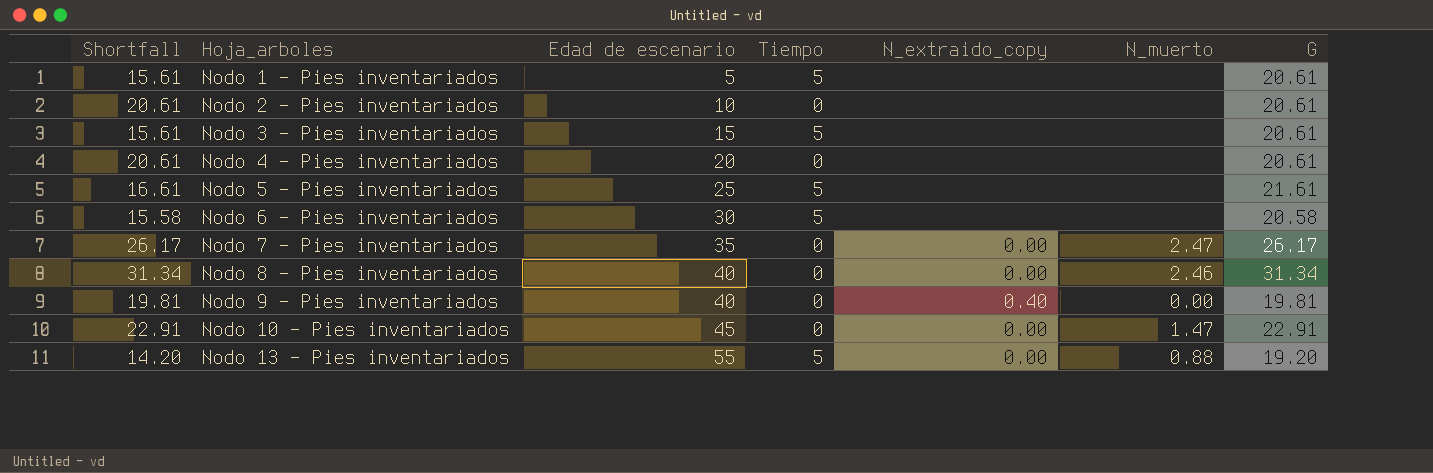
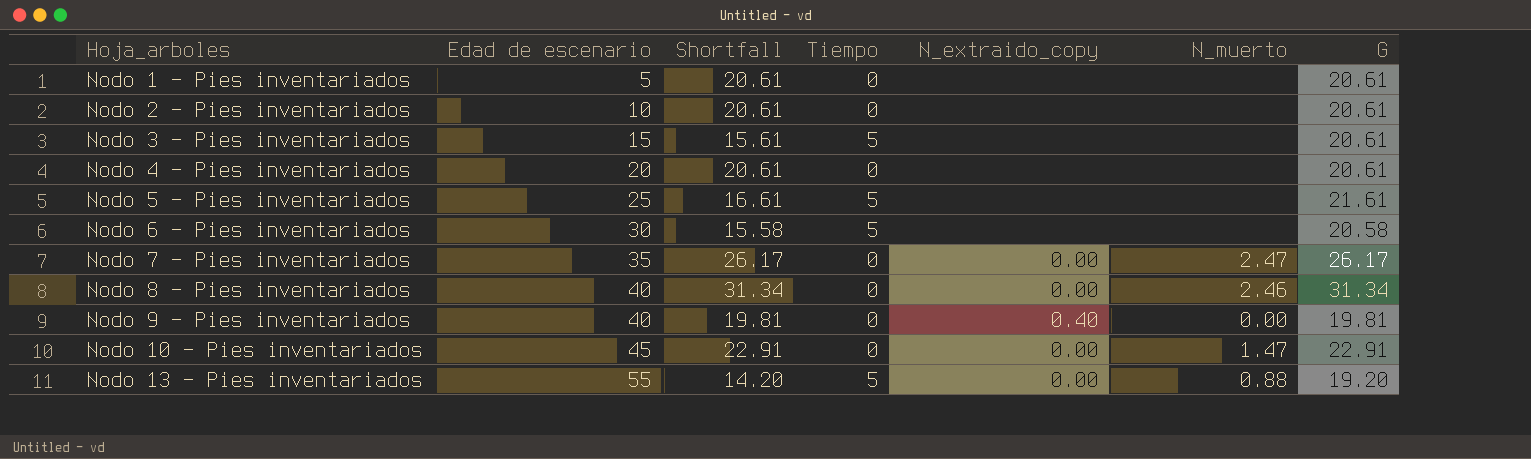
column Shortfall | position: 1 -> 3
Nodo 1 - Pies inventariados | Shortfall: 15.61 -> 20.61
Nodo 1 - Pies inventariados | Tiempo: 5 -> 0

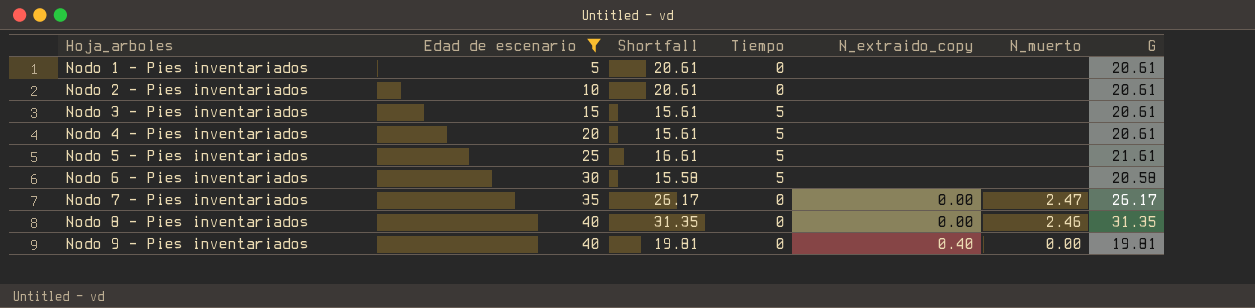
filter: none -> Edad de escenario <= 40
Nodo 4 - Pies inventariados | Shortfall: 20.61 -> 15.61
Nodo 4 - Pies inventariados | Tiempo: 0 -> 5
Nodo 8 - Pies inventariados | Shortfall: 31.34 -> 31.35
Nodo 8 - Pies inventariados | G: 31.34 -> 31.35

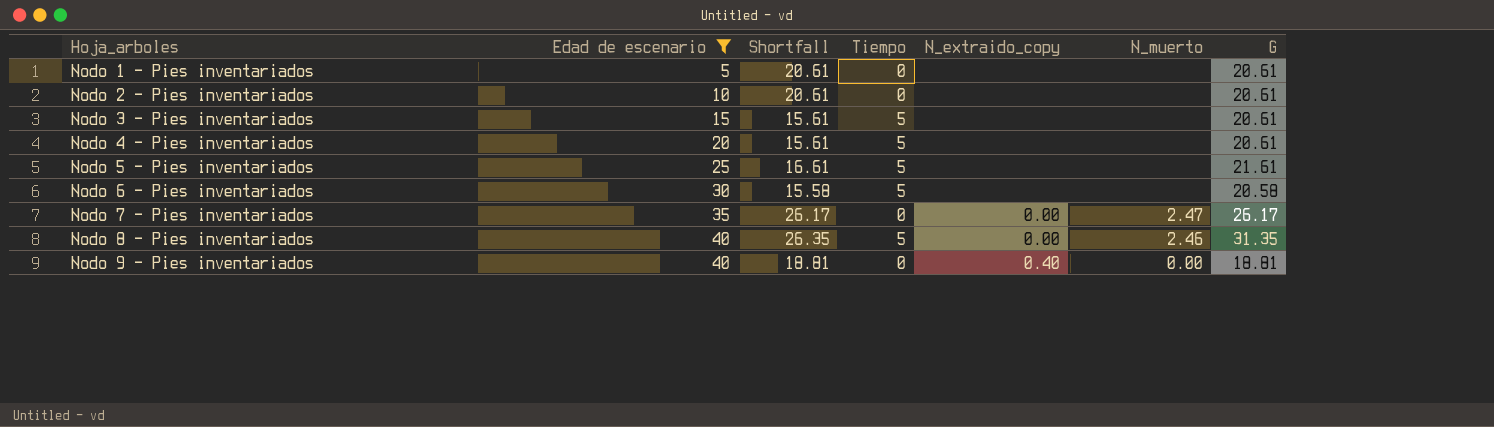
Nodo 8 - Pies inventariados | Shortfall: 31.35 -> 26.35
Nodo 8 - Pies inventariados | Tiempo: 0 -> 5
Nodo 9 - Pies inventariados | Shortfall: 19.81 -> 18.81
Nodo 9 - Pies inventariados | G: 19.81 -> 18.81

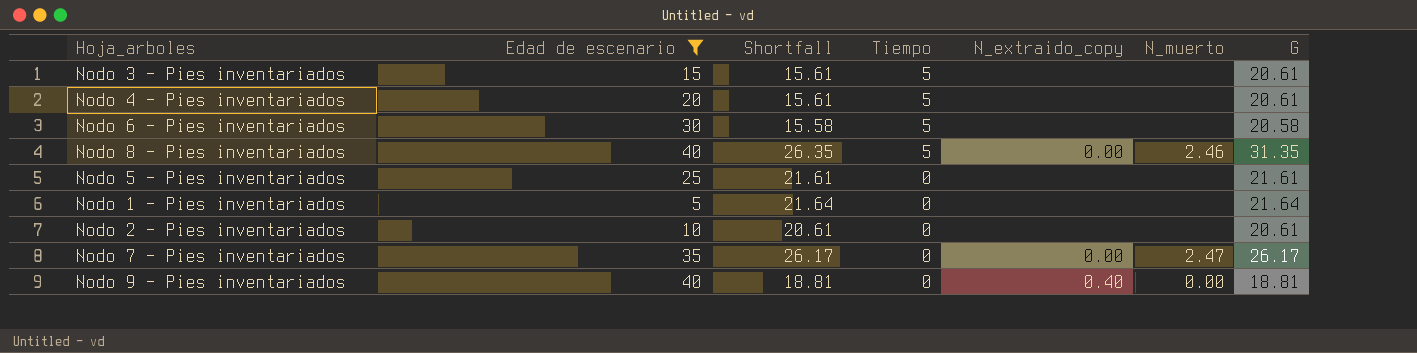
row order: Hoja_arboles ascending -> Tiempo descending
Nodo 5 - Pies inventariados | Shortfall: 16.61 -> 21.61
Nodo 5 - Pies inventariados | Tiempo: 5 -> 0
Nodo 1 - Pies inventariados | Shortfall: 20.61 -> 21.64
Nodo 1 - Pies inventariados | G: 20.61 -> 21.64

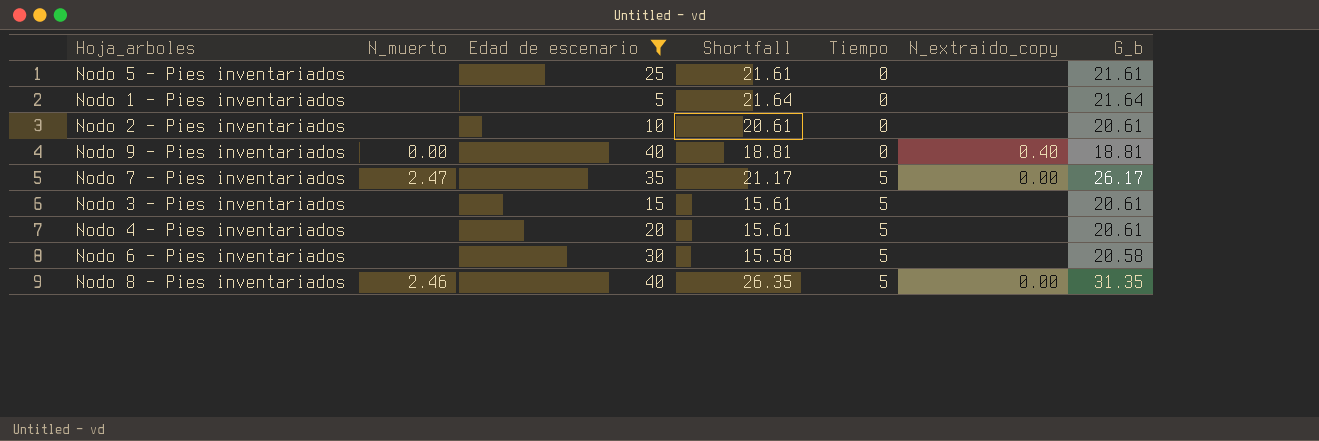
row order: Tiempo descending -> Tiempo ascending
column N_muerto | position: 6 -> 2
column name: G -> G_b
Nodo 7 - Pies inventariados | Shortfall: 26.17 -> 21.17
Nodo 7 - Pies inventariados | Tiempo: 0 -> 5

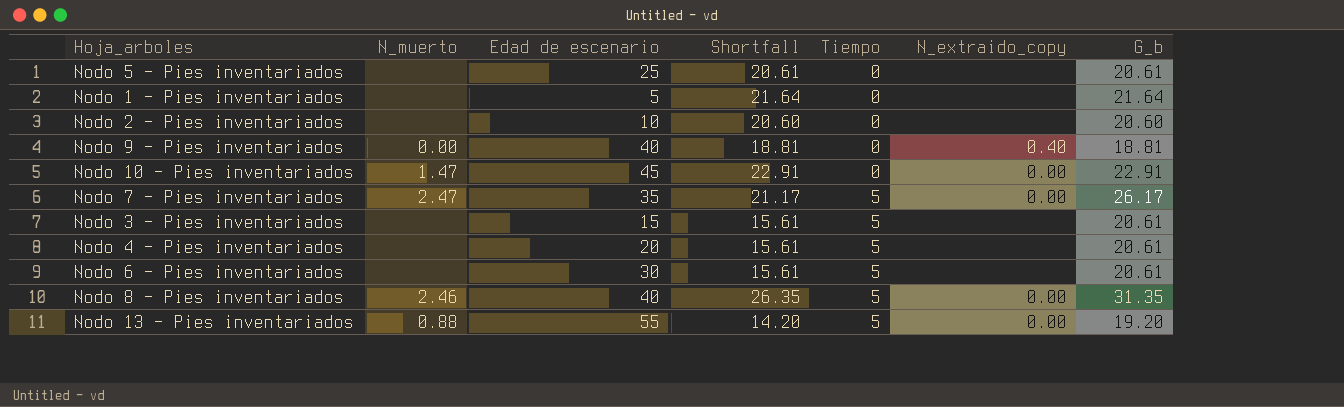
filter: Edad de escenario <= 40 -> none
Nodo 5 - Pies inventariados | Shortfall: 21.61 -> 20.61
Nodo 5 - Pies inventariados | G_b: 21.61 -> 20.61
Nodo 2 - Pies inventariados | Shortfall: 20.61 -> 20.60
Nodo 2 - Pies inventariados | G_b: 20.61 -> 20.60
Nodo 6 - Pies inventariados | Shortfall: 15.58 -> 15.61
Nodo 6 - Pies inventariados | G_b: 20.58 -> 20.61

